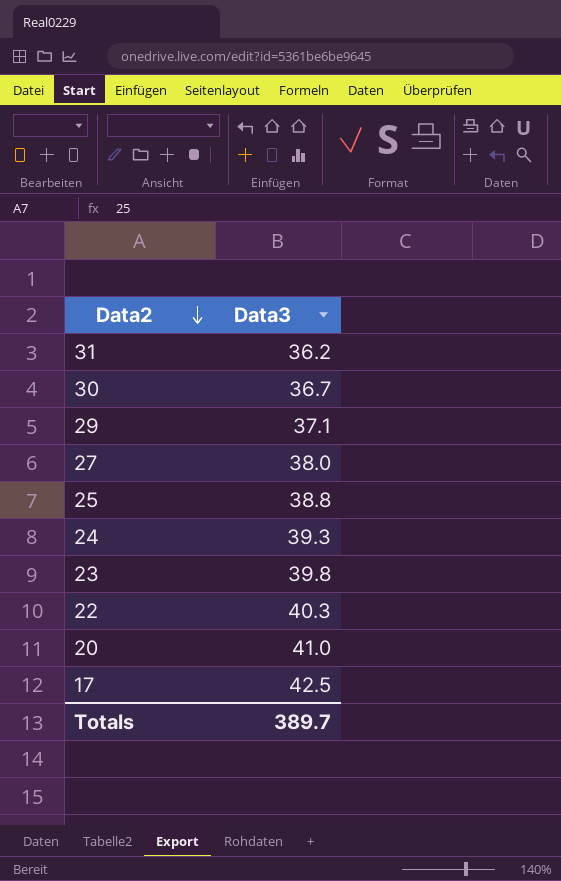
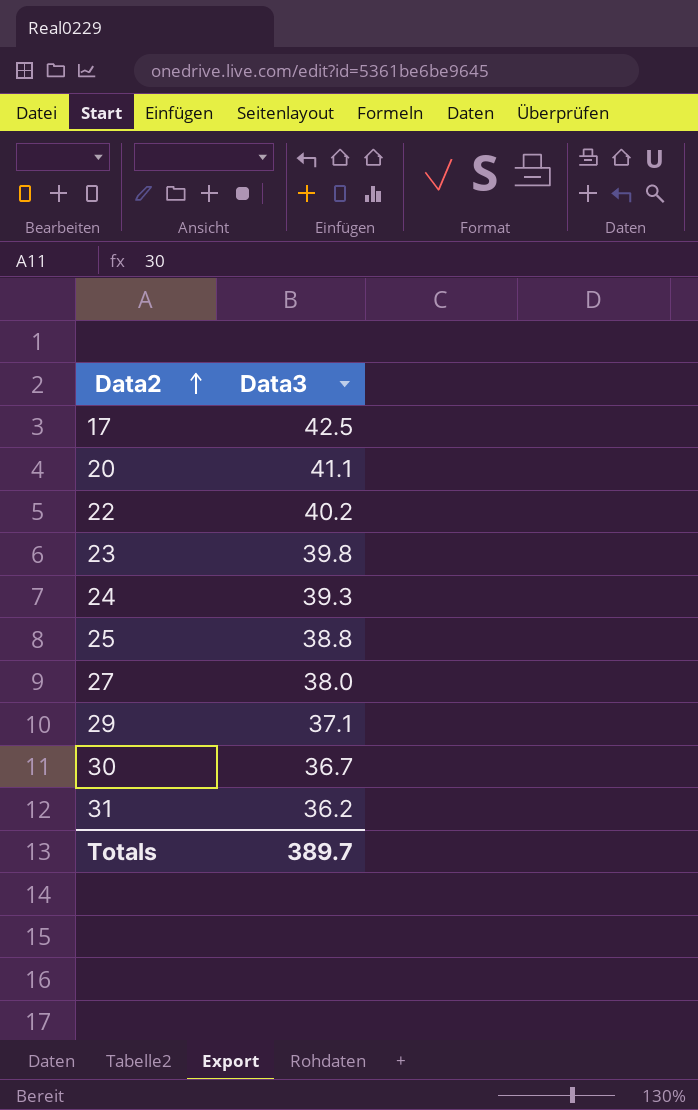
row order: Data2 descending -> Data2 ascending
20 | Data3: 41.0 -> 41.1
22 | Data3: 40.3 -> 40.2

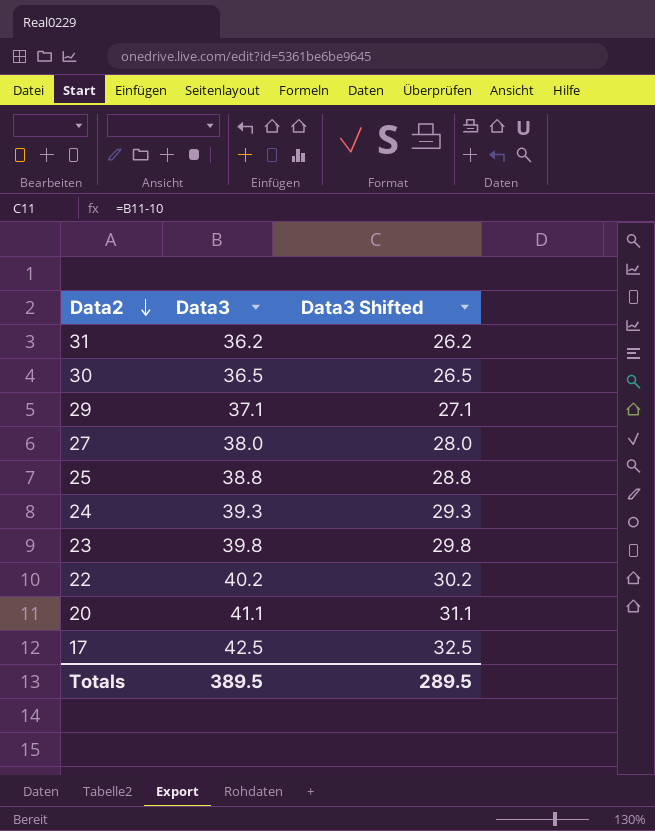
row order: Data2 ascending -> Data2 descending
column Data3 Shifted | formula: none -> [Data3] - 10
30 | Data3: 36.7 -> 36.5
Totals | Data3: 389.7 -> 389.5

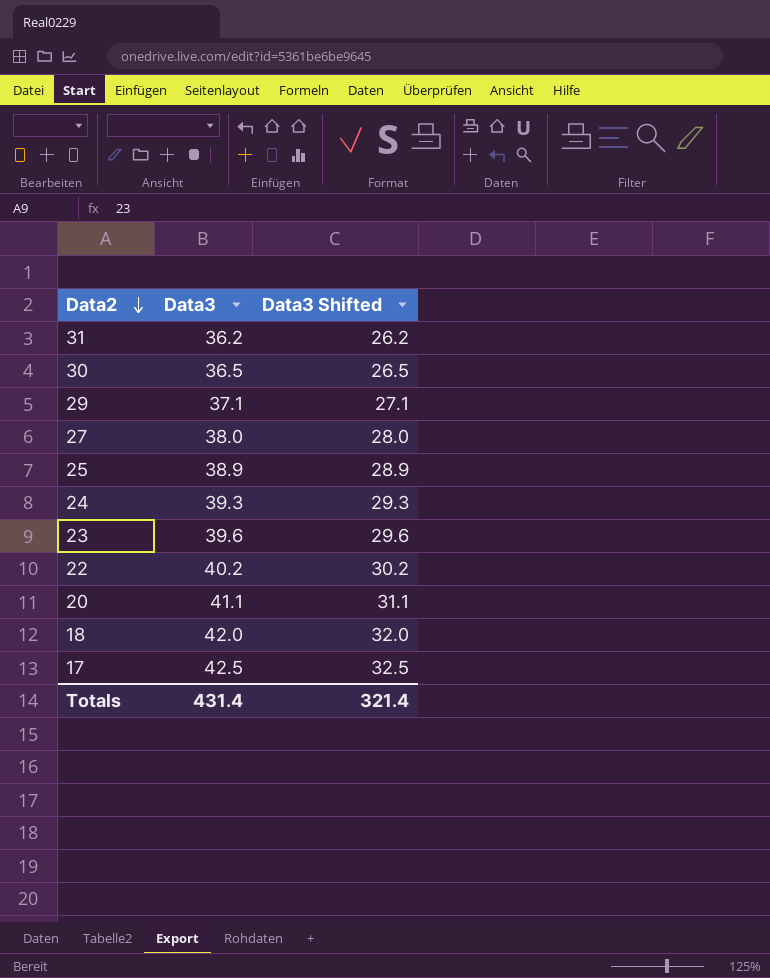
25 | Data3: 38.8 -> 38.9
25 | Data3 Shifted: 28.8 -> 28.9
23 | Data3: 39.8 -> 39.6
23 | Data3 Shifted: 29.8 -> 29.6
row 18: none -> 42.0 | 32.0
Totals | Data3: 389.5 -> 431.4
Totals | Data3 Shifted: 289.5 -> 321.4

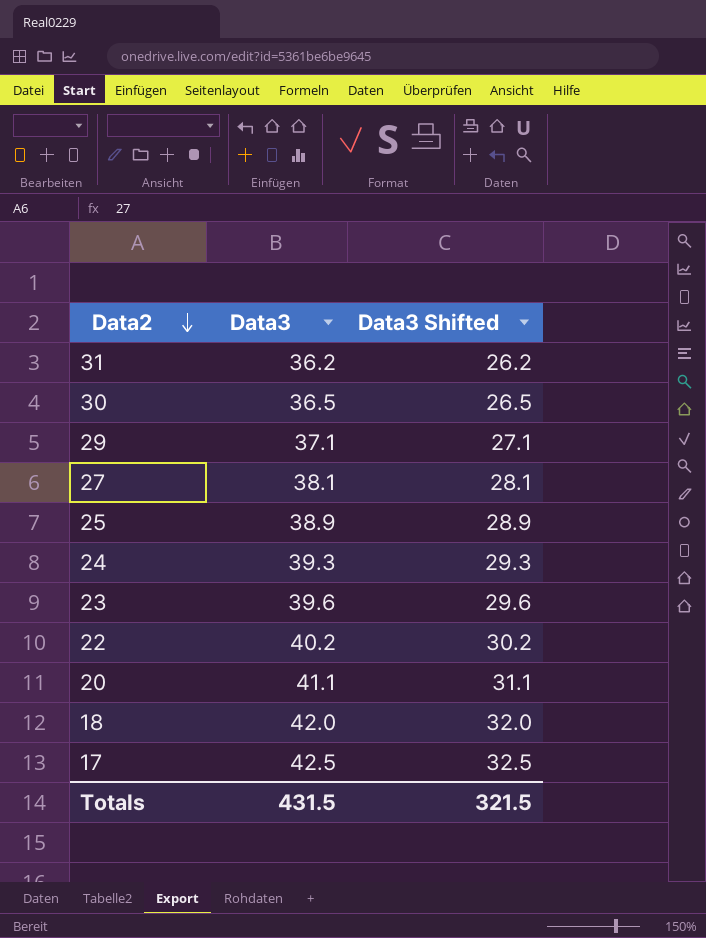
27 | Data3: 38.0 -> 38.1
27 | Data3 Shifted: 28.0 -> 28.1
Totals | Data3: 431.4 -> 431.5
Totals | Data3 Shifted: 321.4 -> 321.5

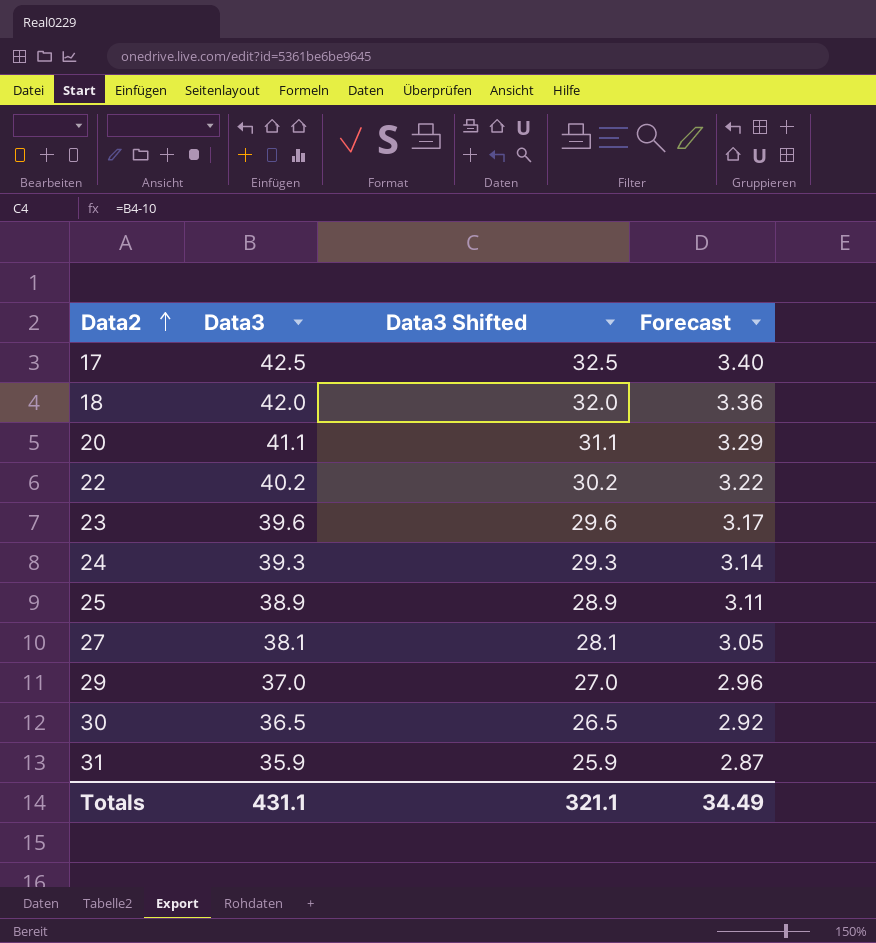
row order: Data2 descending -> Data2 ascending
column Forecast | formula: none -> [Data3] * 0.08
29 | Data3: 37.1 -> 37.0
29 | Data3 Shifted: 27.1 -> 27.0
31 | Data3: 36.2 -> 35.9
31 | Data3 Shifted: 26.2 -> 25.9
Totals | Data3: 431.5 -> 431.1
Totals | Data3 Shifted: 321.5 -> 321.1

